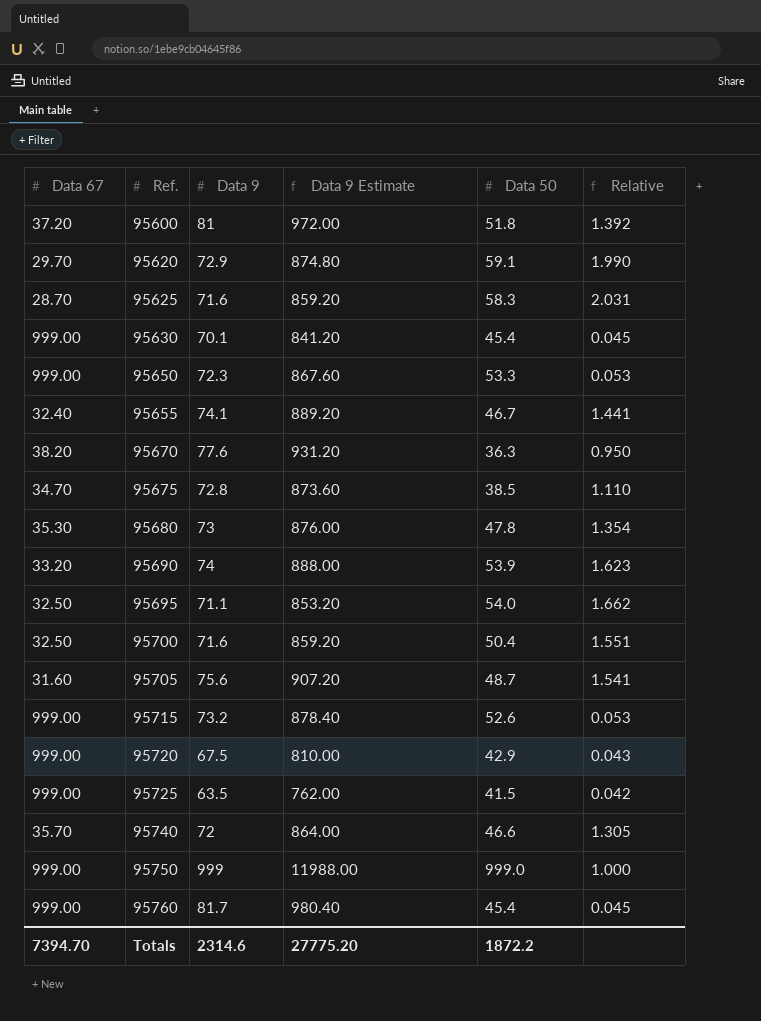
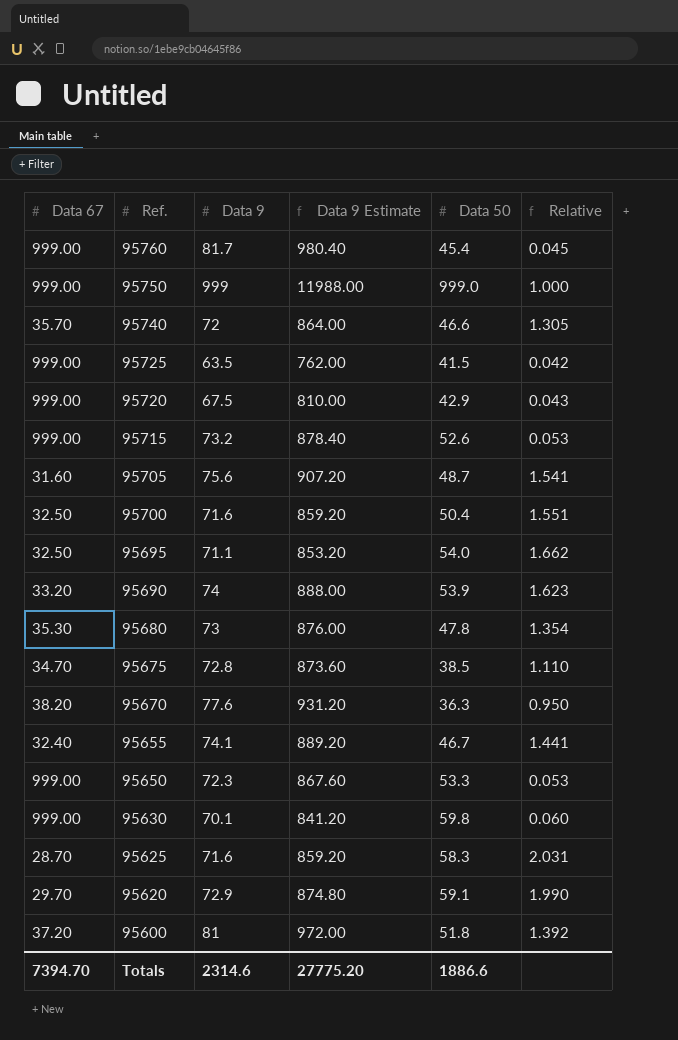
row order: Ref. ascending -> Ref. descending
95630 | Data 50: 45.4 -> 59.8
95630 | Relative: 0.045 -> 0.060
Totals | Data 50: 1872.2 -> 1886.6

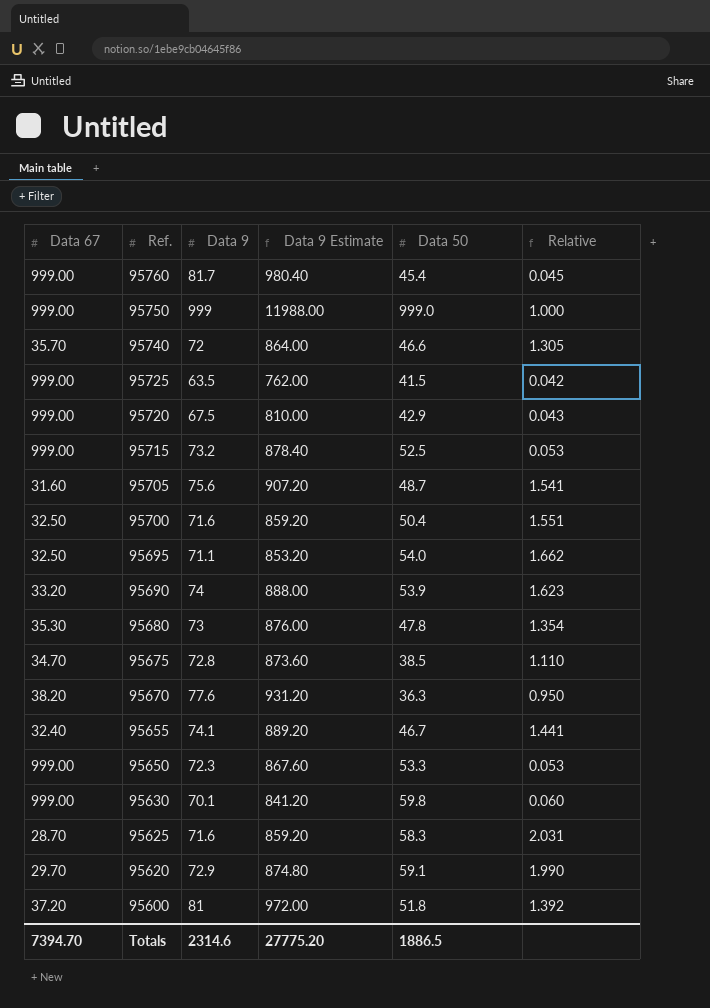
95715 | Data 50: 52.6 -> 52.5
Totals | Data 50: 1886.6 -> 1886.5

